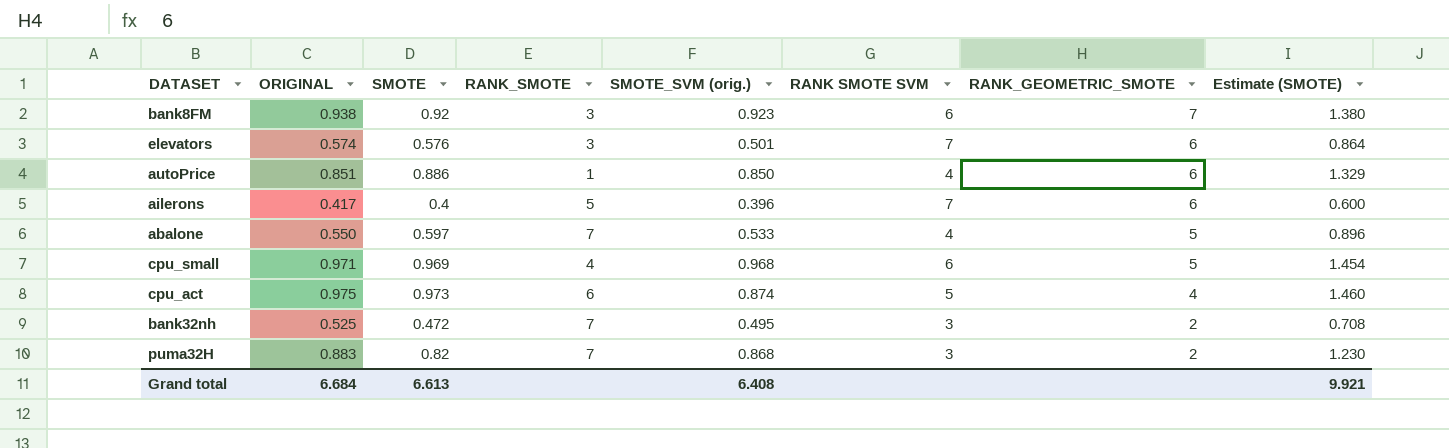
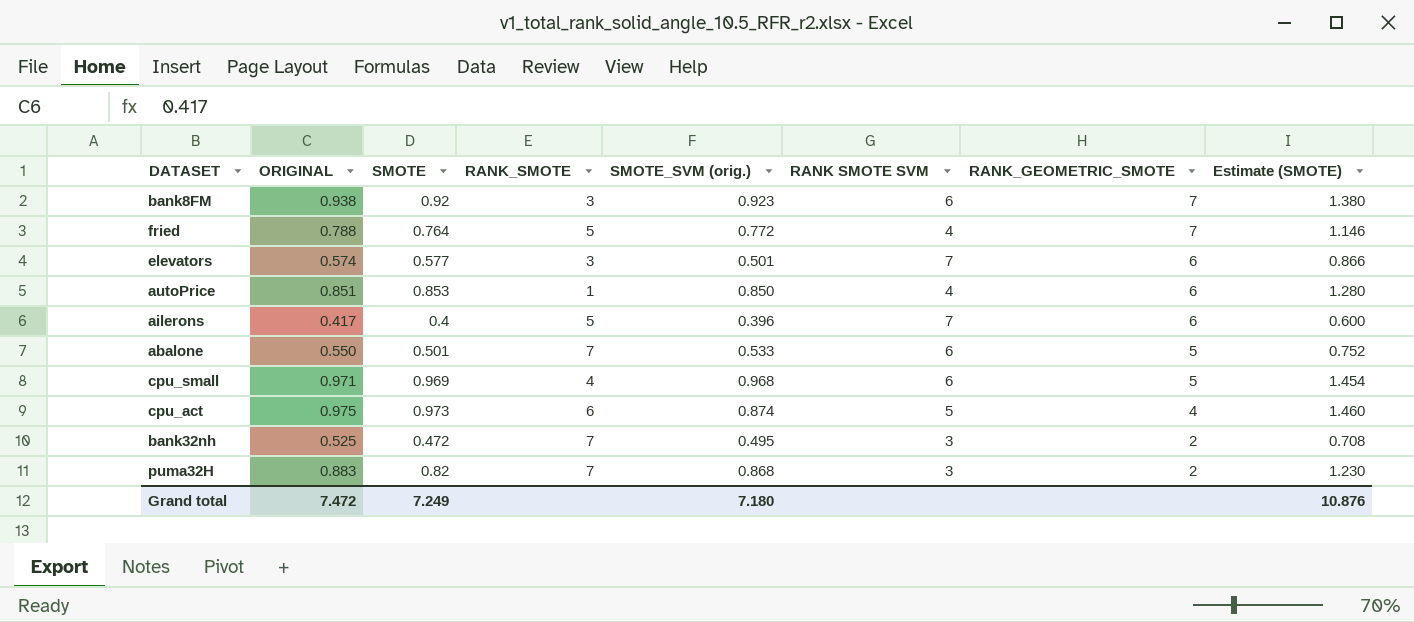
row fried: none -> 0.788 | 0.764 | 5 | 0.772 | 4 | 7 | 1.146
elevators | SMOTE: 0.576 -> 0.577
elevators | Estimate (SMOTE): 0.864 -> 0.866
autoPrice | SMOTE: 0.886 -> 0.853
autoPrice | Estimate (SMOTE): 1.329 -> 1.280
abalone | SMOTE: 0.597 -> 0.501
abalone | RANK SMOTE SVM: 4 -> 6
abalone | Estimate (SMOTE): 0.896 -> 0.752
Grand total | ORIGINAL: 6.684 -> 7.472
Grand total | SMOTE: 6.613 -> 7.249
Grand total | SMOTE_SVM (orig.): 6.408 -> 7.180
Grand total | Estimate (SMOTE): 9.921 -> 10.876

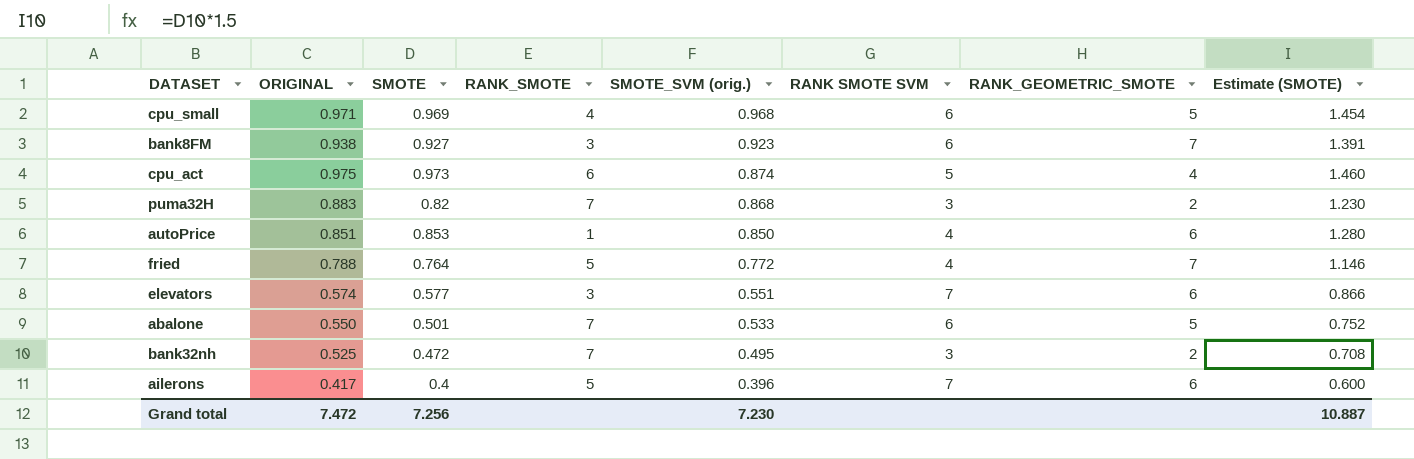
row order: RANK_GEOMETRIC_SMOTE descending -> SMOTE_SVM (orig.) descending
bank8FM | SMOTE: 0.92 -> 0.927
bank8FM | Estimate (SMOTE): 1.380 -> 1.391
elevators | SMOTE_SVM (orig.): 0.501 -> 0.551
Grand total | SMOTE: 7.249 -> 7.256
Grand total | SMOTE_SVM (orig.): 7.180 -> 7.230
Grand total | Estimate (SMOTE): 10.876 -> 10.887

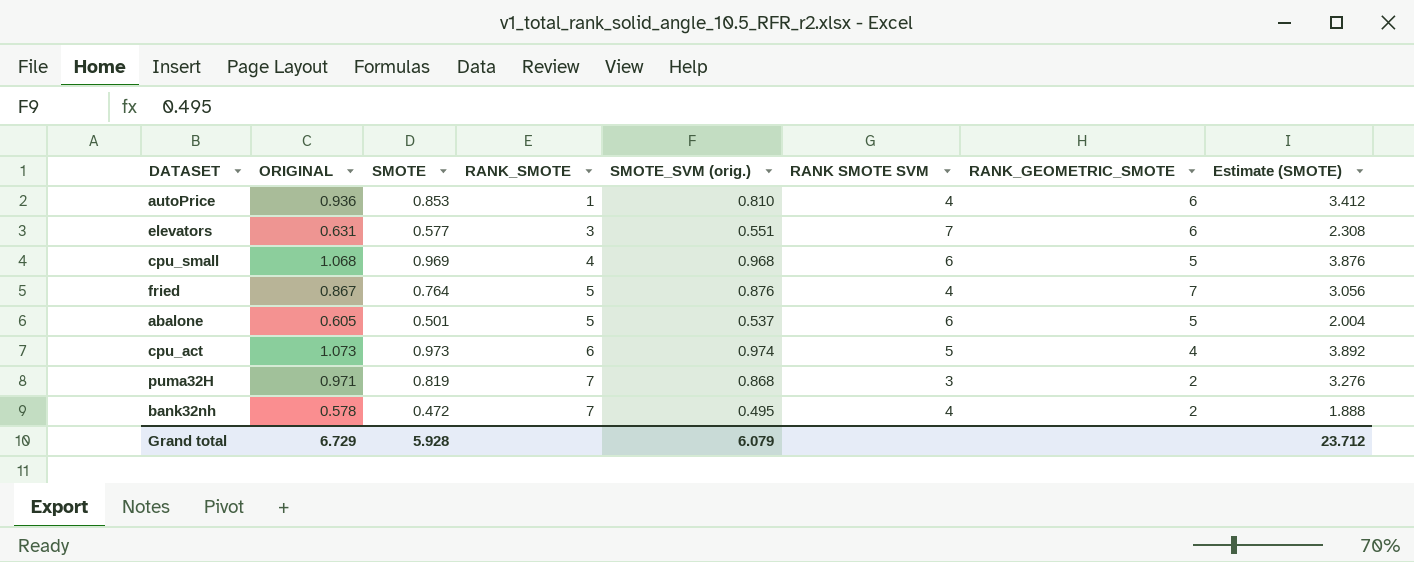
row order: SMOTE_SVM (orig.) descending -> RANK_SMOTE ascending
column Estimate (SMOTE) | formula: [SMOTE] * 1.5 -> [SMOTE] * 4
row bank8FM: 0.938 | 0.927 | 3 | 0.923 | 6 | 7 | 1.391 -> none
row ailerons: 0.417 | 0.4 | 5 | 0.396 | 7 | 6 | 0.600 -> none
autoPrice | ORIGINAL: 0.851 -> 0.936
autoPrice | SMOTE_SVM (orig.): 0.850 -> 0.810
elevators | ORIGINAL: 0.574 -> 0.631
cpu_small | ORIGINAL: 0.971 -> 1.068
fried | ORIGINAL: 0.788 -> 0.867
fried | SMOTE_SVM (orig.): 0.772 -> 0.876
abalone | ORIGINAL: 0.550 -> 0.605
abalone | RANK_SMOTE: 7 -> 5
abalone | SMOTE_SVM (orig.): 0.533 -> 0.537
cpu_act | ORIGINAL: 0.975 -> 1.073
cpu_act | SMOTE_SVM (orig.): 0.874 -> 0.974
puma32H | ORIGINAL: 0.883 -> 0.971
puma32H | SMOTE: 0.82 -> 0.819
bank32nh | ORIGINAL: 0.525 -> 0.578
bank32nh | RANK SMOTE SVM: 3 -> 4
Grand total | ORIGINAL: 7.472 -> 6.729
Grand total | SMOTE: 7.256 -> 5.928
Grand total | SMOTE_SVM (orig.): 7.230 -> 6.079
Grand total | Estimate (SMOTE): 10.887 -> 23.712

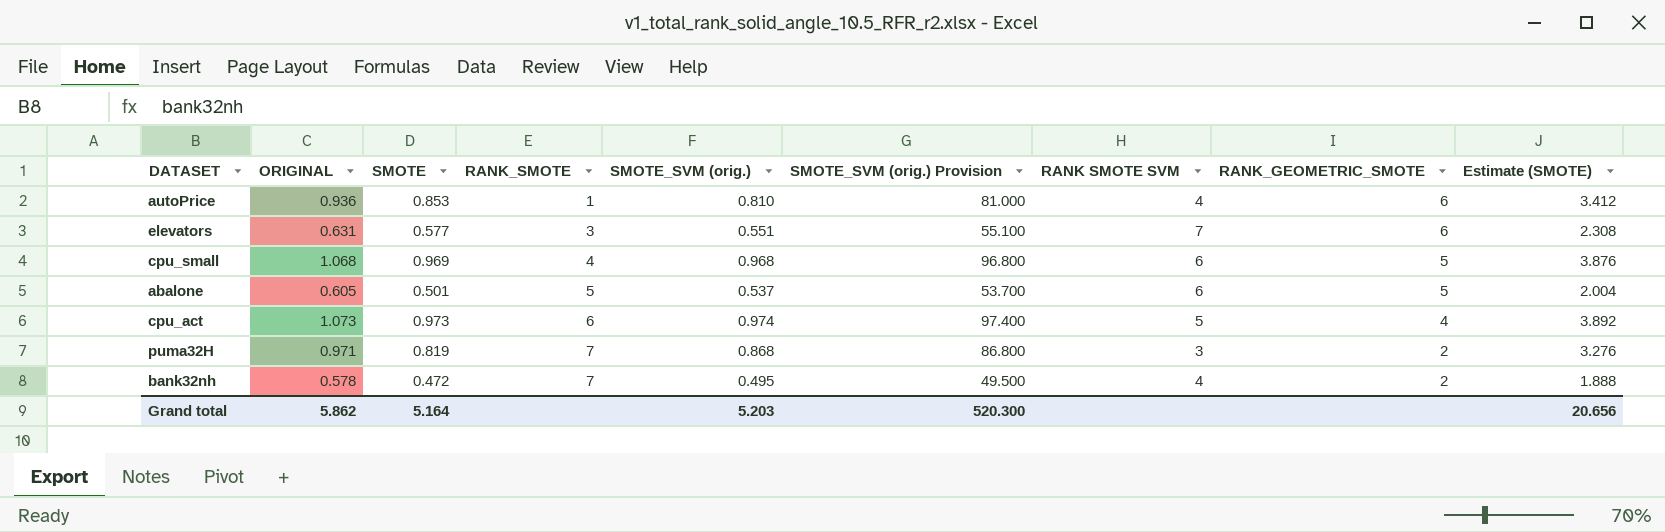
column SMOTE_SVM (orig.) Provision | formula: none -> [SMOTE_SVM (orig.)] * 100
row fried: 0.867 | 0.764 | 5 | 0.876 | 4 | 7 | 3.056 -> none
Grand total | ORIGINAL: 6.729 -> 5.862
Grand total | SMOTE: 5.928 -> 5.164
Grand total | SMOTE_SVM (orig.): 6.079 -> 5.203
Grand total | Estimate (SMOTE): 23.712 -> 20.656

